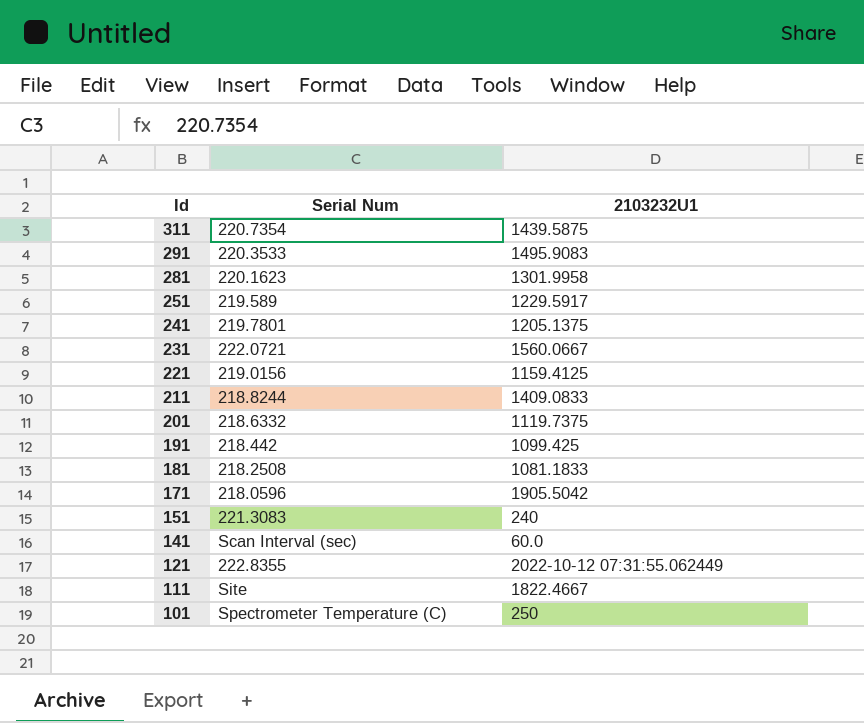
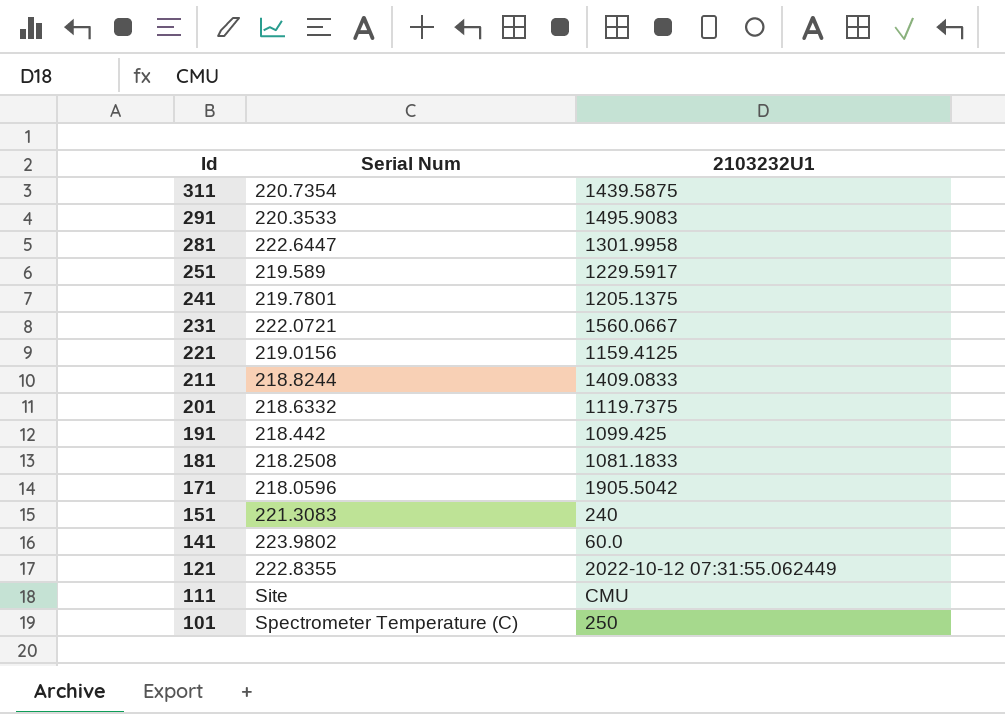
281 | Serial Num: 220.1623 -> 222.6447
141 | Serial Num: Scan Interval (sec) -> 223.9802
111 | 2103232U1: 1822.4667 -> CMU

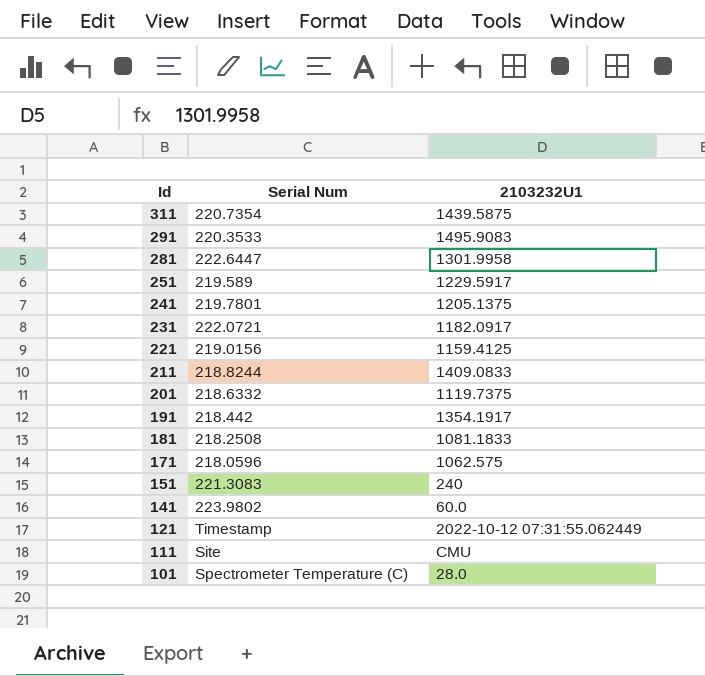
231 | 2103232U1: 1560.0667 -> 1182.0917
191 | 2103232U1: 1099.425 -> 1354.1917
171 | 2103232U1: 1905.5042 -> 1062.575
121 | Serial Num: 222.8355 -> Timestamp
101 | 2103232U1: 250 -> 28.0

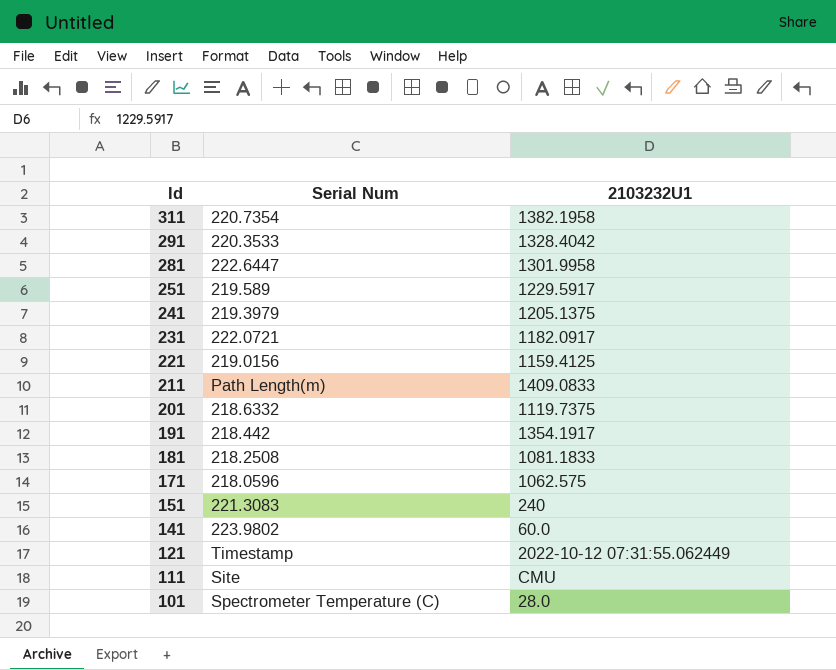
311 | 2103232U1: 1439.5875 -> 1382.1958
291 | 2103232U1: 1495.9083 -> 1328.4042
241 | Serial Num: 219.7801 -> 219.3979
211 | Serial Num: 218.8244 -> Path Length(m)

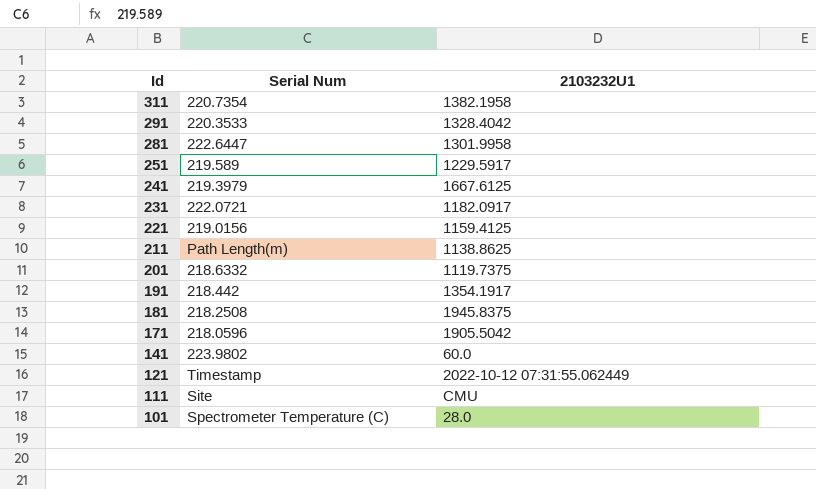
row 151: 221.3083 | 240 -> none
241 | 2103232U1: 1205.1375 -> 1667.6125
211 | 2103232U1: 1409.0833 -> 1138.8625
181 | 2103232U1: 1081.1833 -> 1945.8375
171 | 2103232U1: 1062.575 -> 1905.5042

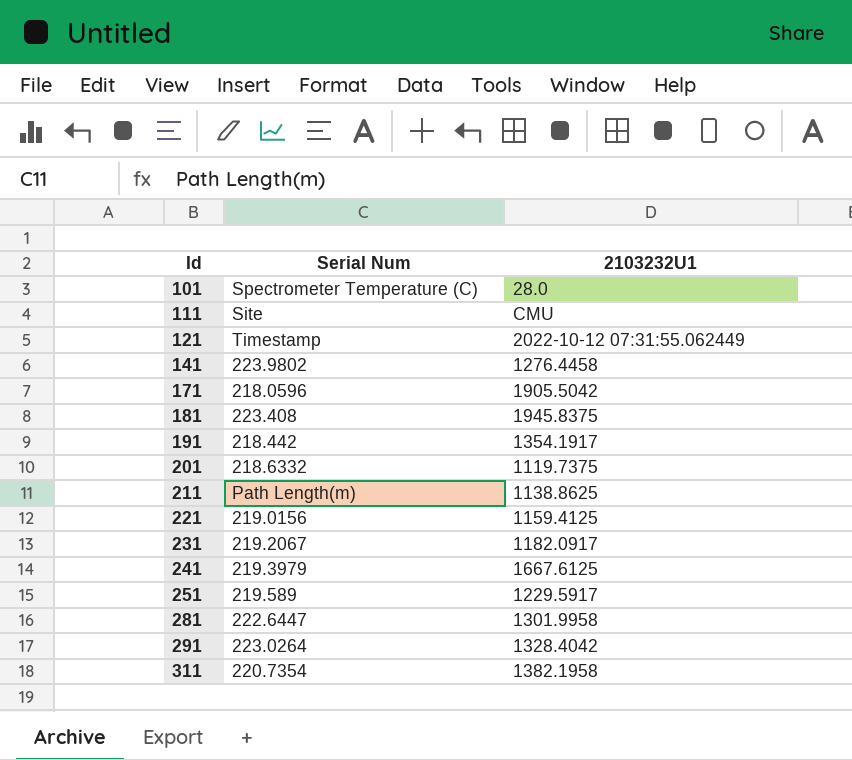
row order: Id descending -> Id ascending
141 | 2103232U1: 60.0 -> 1276.4458
181 | Serial Num: 218.2508 -> 223.408
231 | Serial Num: 222.0721 -> 219.2067
291 | Serial Num: 220.3533 -> 223.0264

